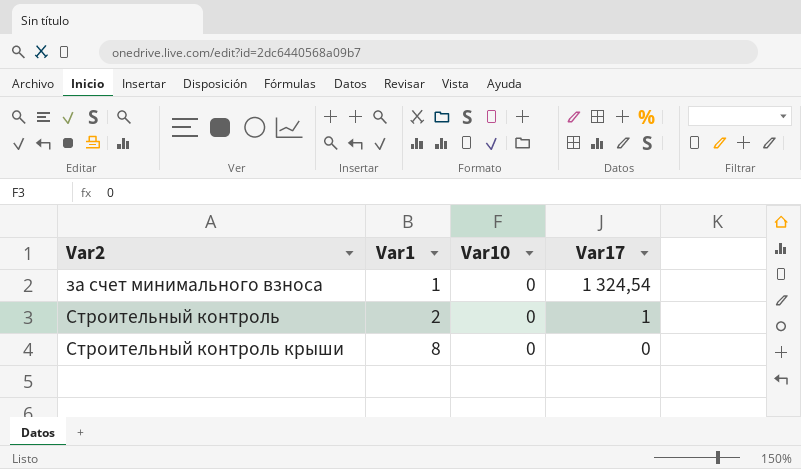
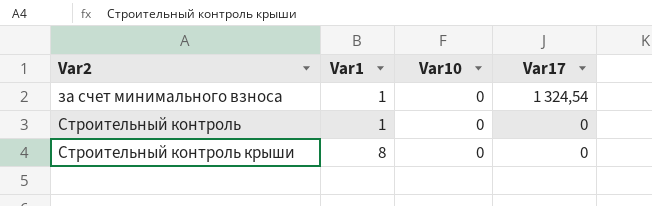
Строительный контроль | Var1: 2 -> 1
Строительный контроль | Var17: 1 -> 0

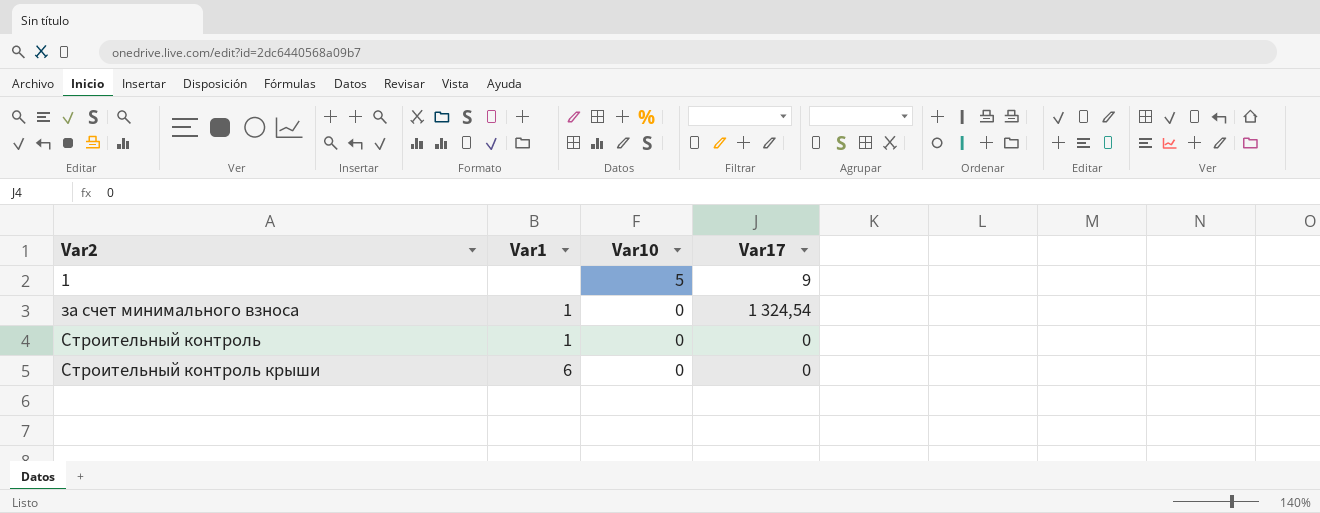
row 1: none -> none | 5 | 9
Строительный контроль крыши | Var1: 8 -> 6

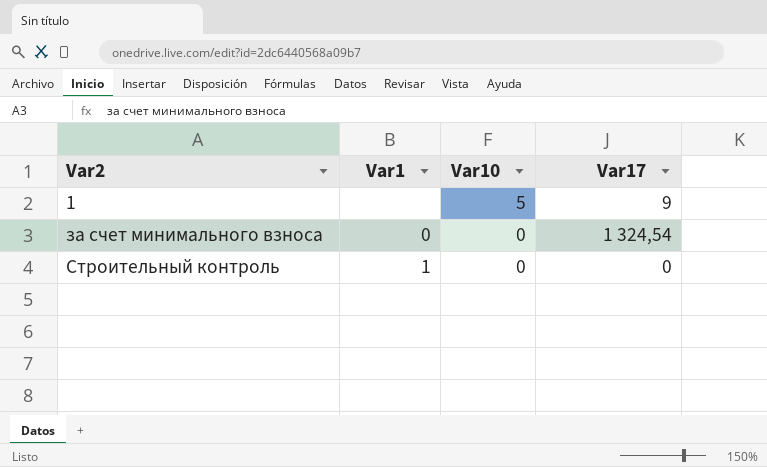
row Строительный контроль крыши: 6 | 0 | 0 -> none
за счет минимального взноса | Var1: 1 -> 0

